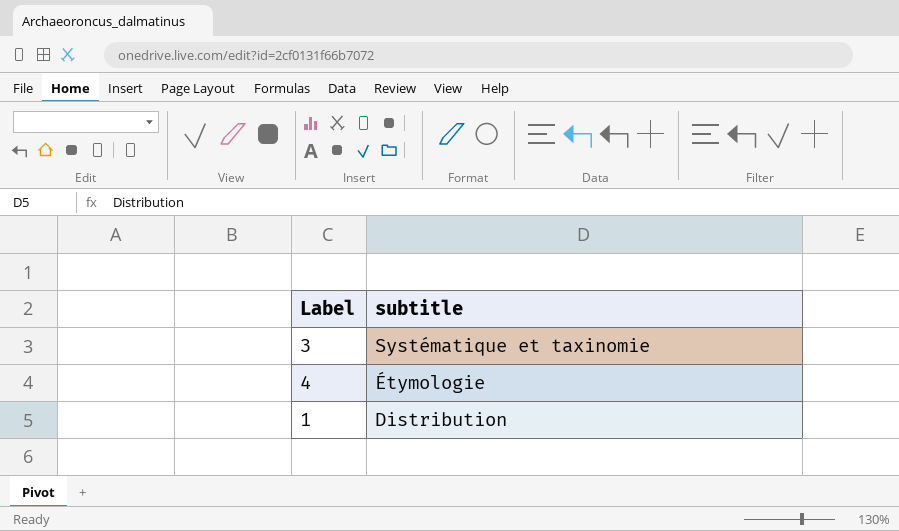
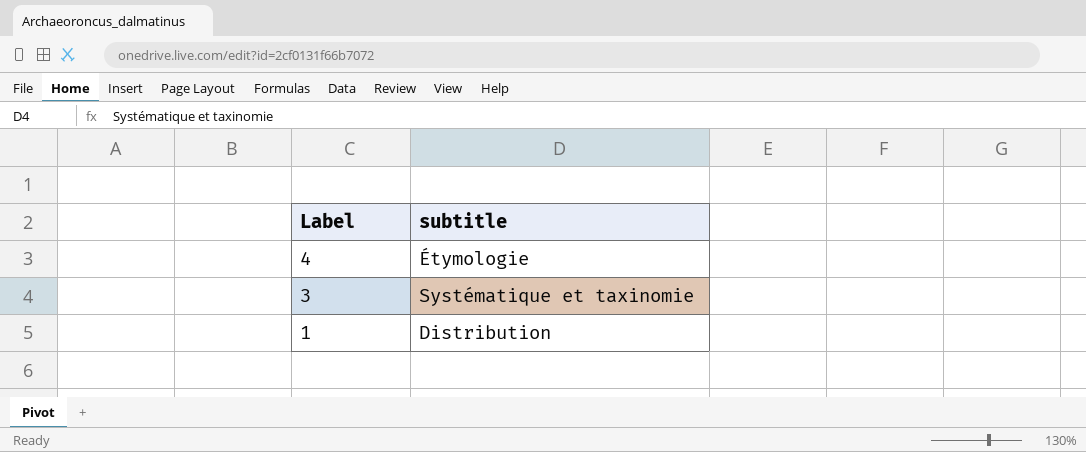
row order: subtitle descending -> Label descending

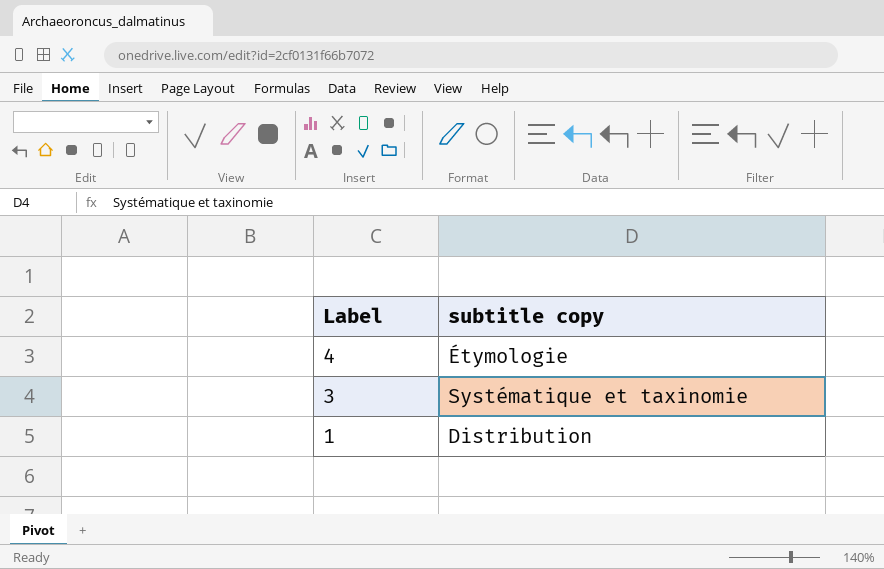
column name: subtitle -> subtitle copy

